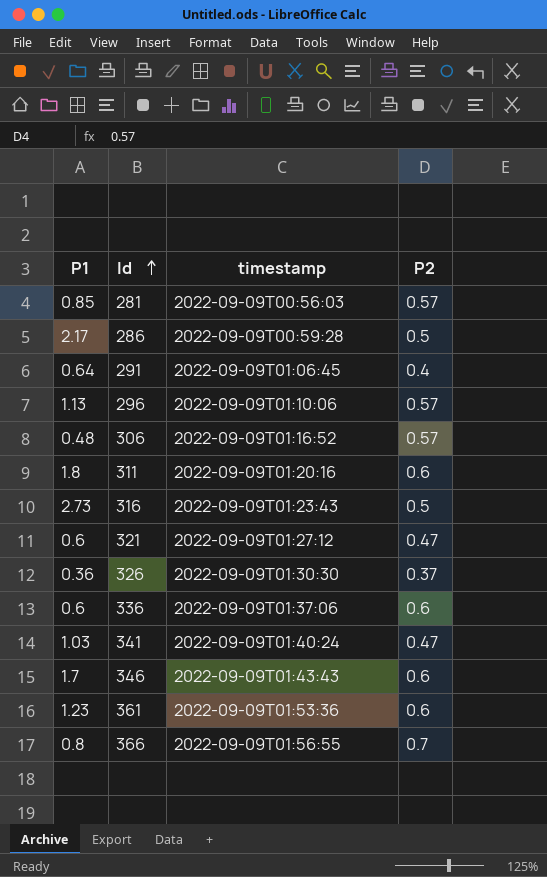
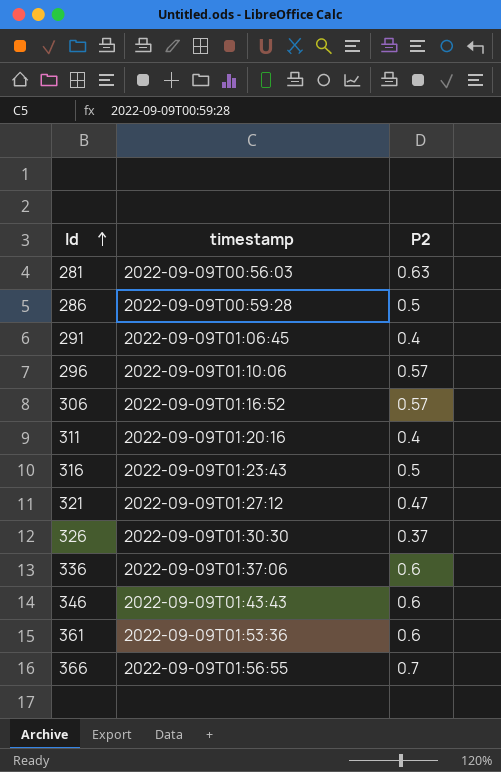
column P1 | position: 1 -> none
row 341: 1.03 | 2022-09-09T01:40:24 | 0.47 -> none
281 | P2: 0.57 -> 0.63
311 | P2: 0.6 -> 0.4

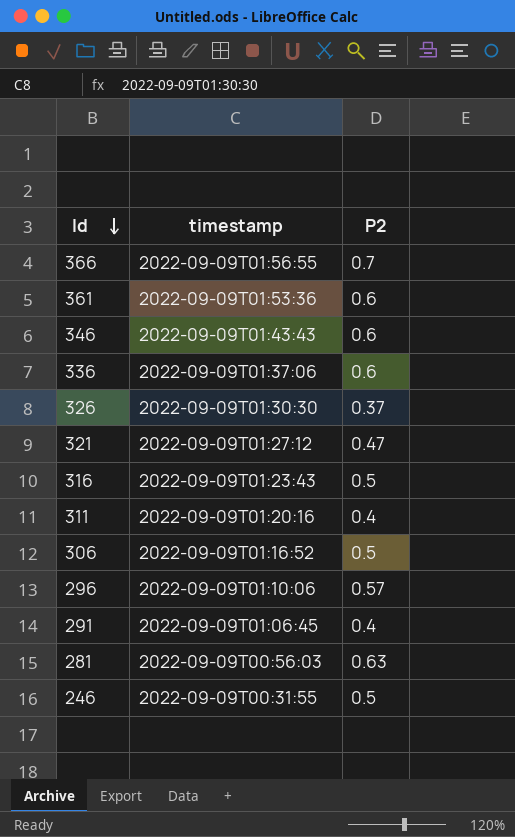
row order: Id ascending -> Id descending
row 286: 2022-09-09T00:59:28 | 0.5 -> none
306 | P2: 0.57 -> 0.5
row 246: none -> 2022-09-09T00:31:55 | 0.5

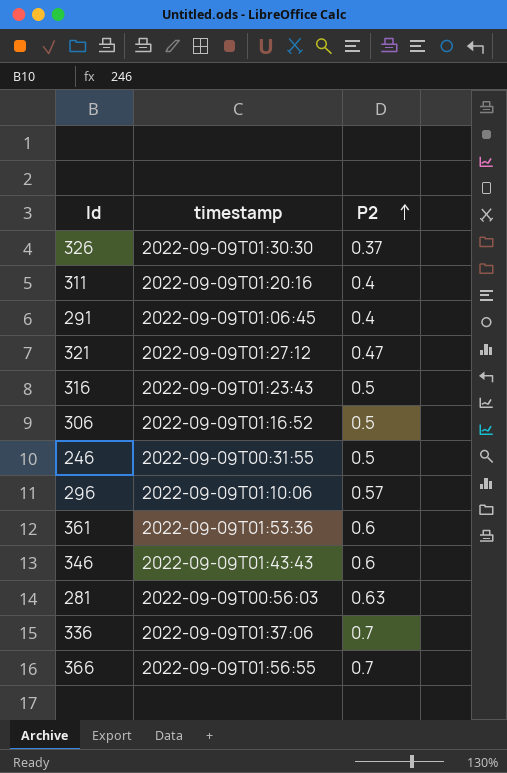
row order: Id descending -> P2 ascending
336 | P2: 0.6 -> 0.7

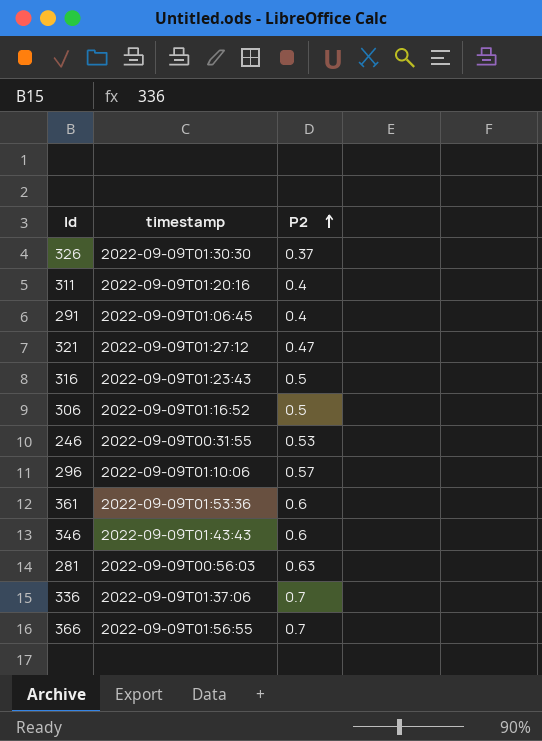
246 | P2: 0.5 -> 0.53

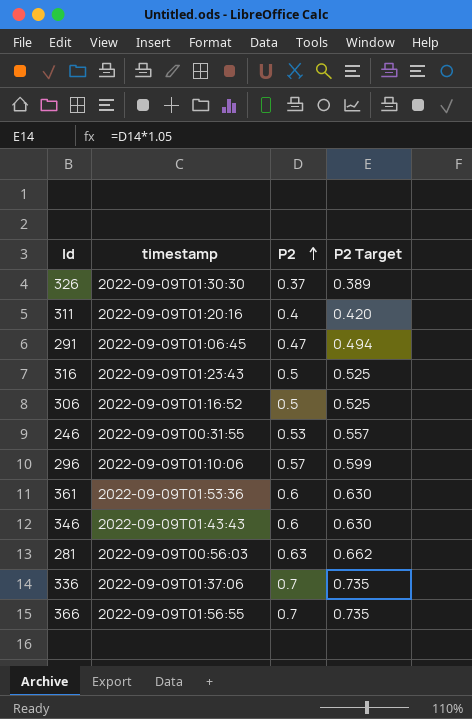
column P2 Target | formula: none -> [P2] * 1.05
row 321: 2022-09-09T01:27:12 | 0.47 -> none
291 | P2: 0.4 -> 0.47

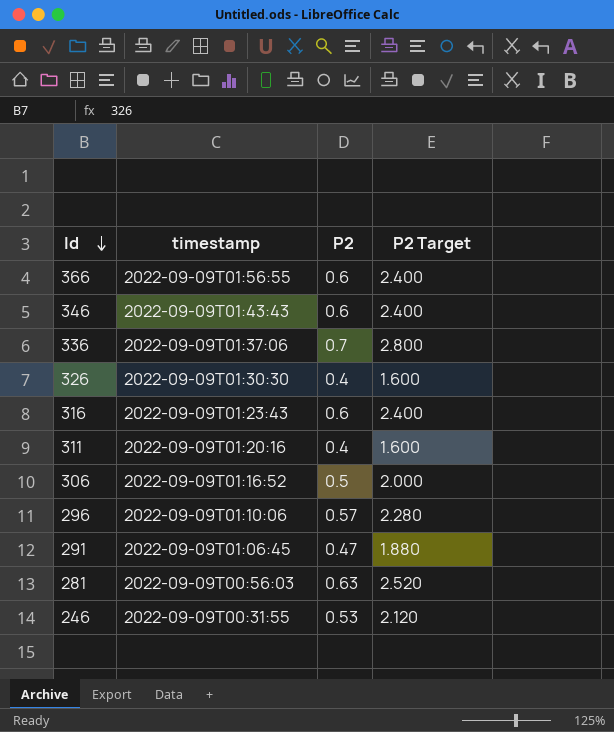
row order: P2 ascending -> Id descending
column P2 Target | formula: [P2] * 1.05 -> [P2] * 4
row 361: 2022-09-09T01:53:36 | 0.6 | 0.630 -> none
366 | P2: 0.7 -> 0.6
326 | P2: 0.37 -> 0.4
316 | P2: 0.5 -> 0.6

